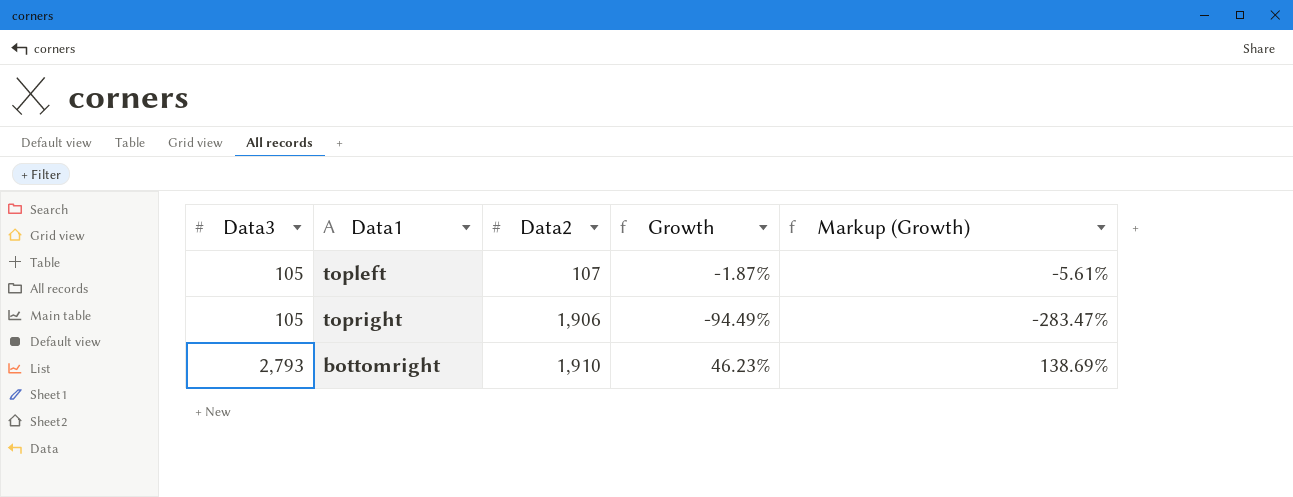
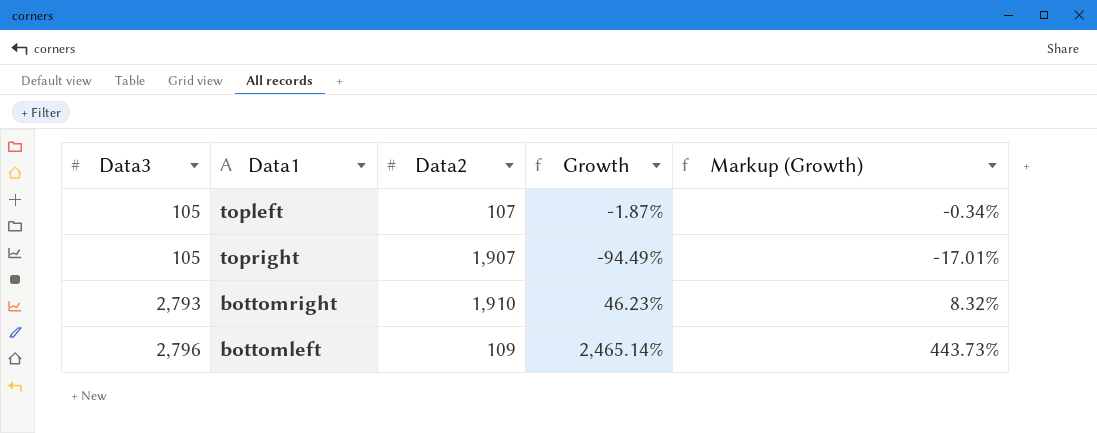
column Markup (Growth) | formula: [Growth] * 3 -> [Growth] * 0.18
topright | Data2: 1,906 -> 1,907
row bottomleft: none -> 2,796 | 109 | 2,465.14% | 443.73%

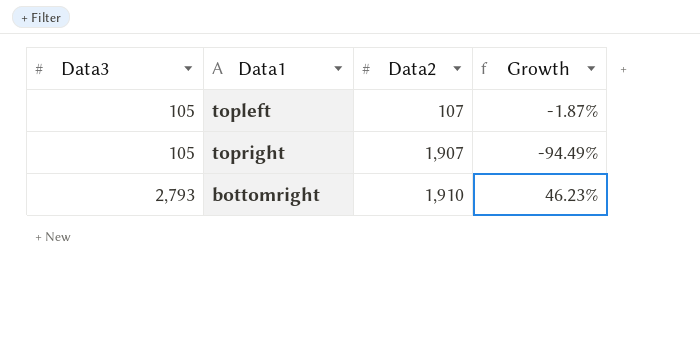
column Markup (Growth) | formula: [Growth] * 0.18 -> none
row bottomleft: 2,796 | 109 | 2,465.14% | 443.73% -> none

